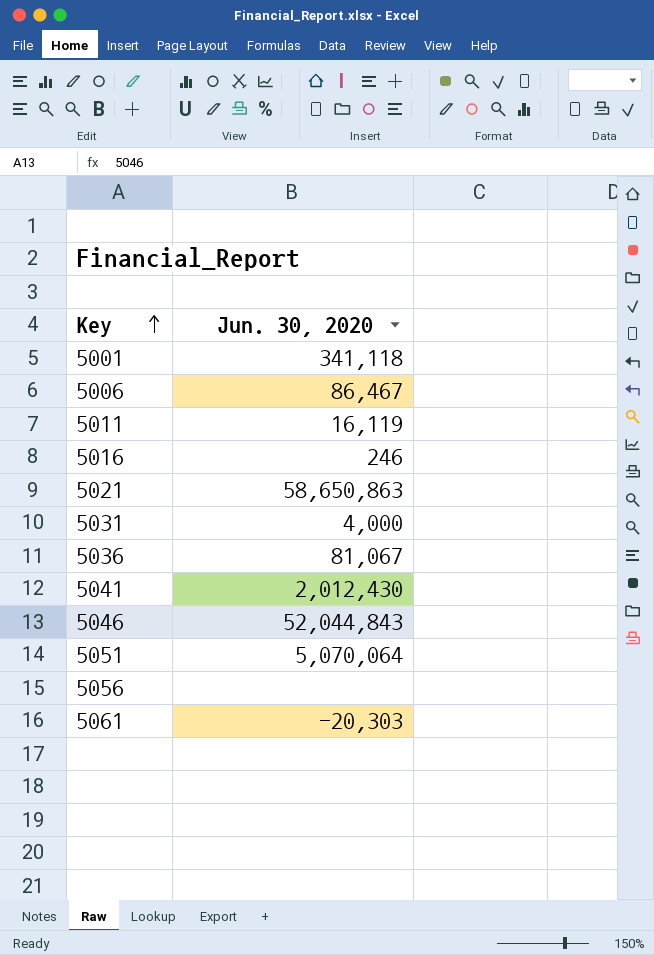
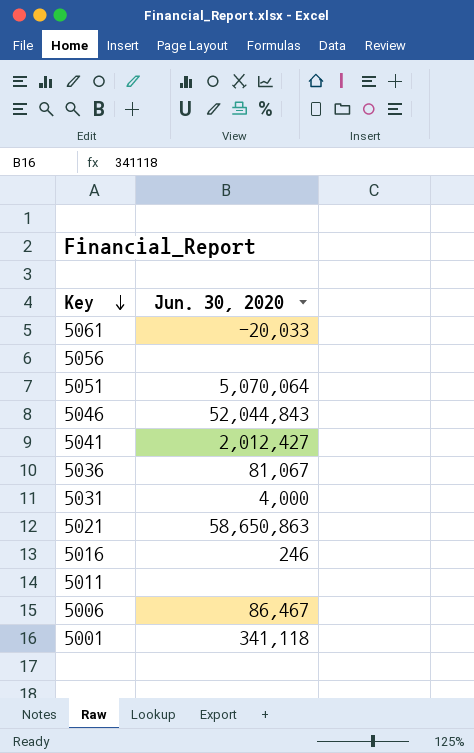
row order: Key ascending -> Key descending
5061 | Jun. 30, 2020: -20,303 -> -20,033
5041 | Jun. 30, 2020: 2,012,430 -> 2,012,427
5011 | Jun. 30, 2020: 16,119 -> none

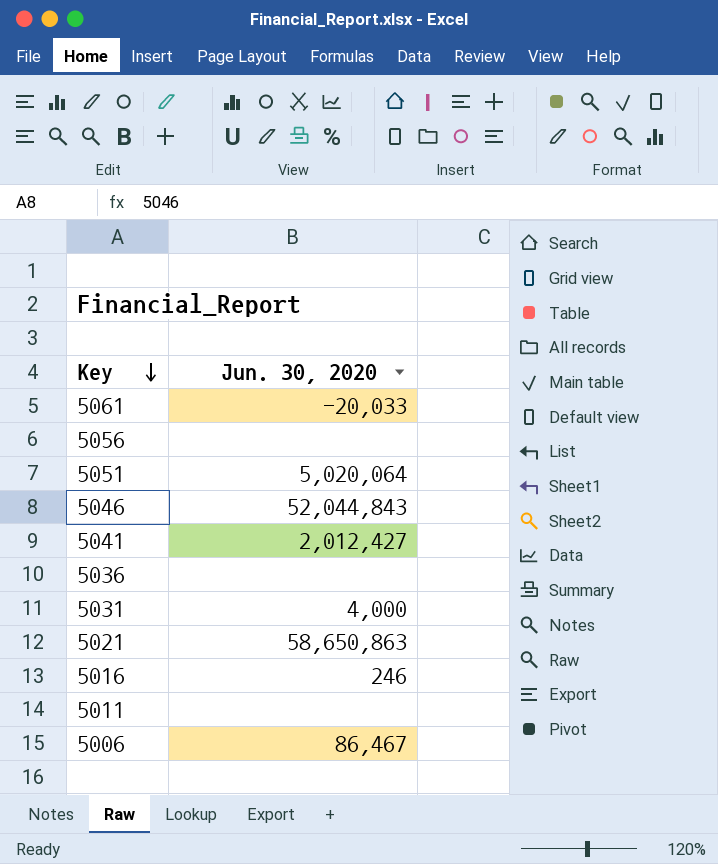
row 5001: 341,118 -> none
5051 | Jun. 30, 2020: 5,070,064 -> 5,020,064
5036 | Jun. 30, 2020: 81,067 -> none

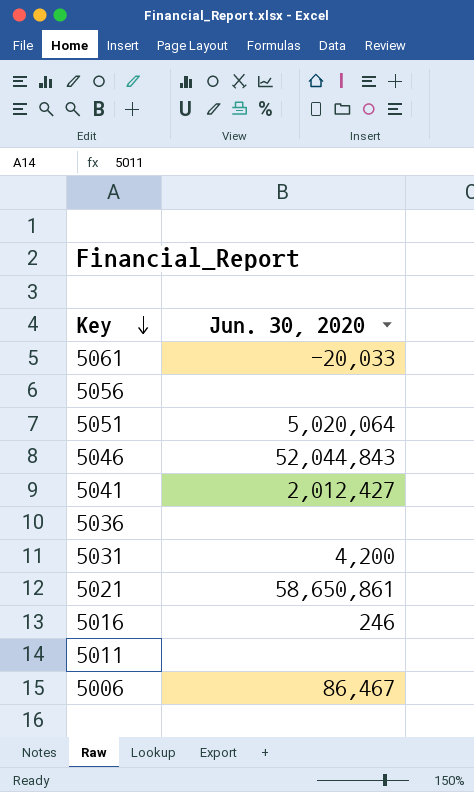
5031 | Jun. 30, 2020: 4,000 -> 4,200
5021 | Jun. 30, 2020: 58,650,863 -> 58,650,861

